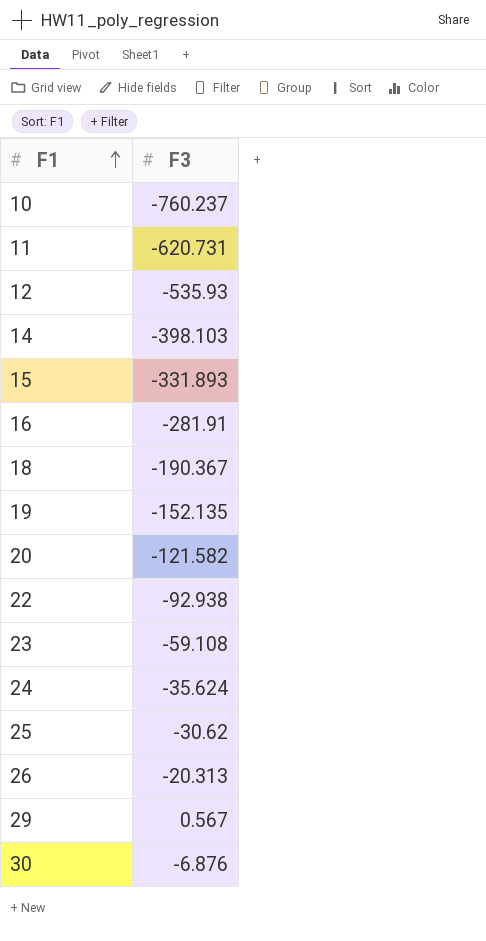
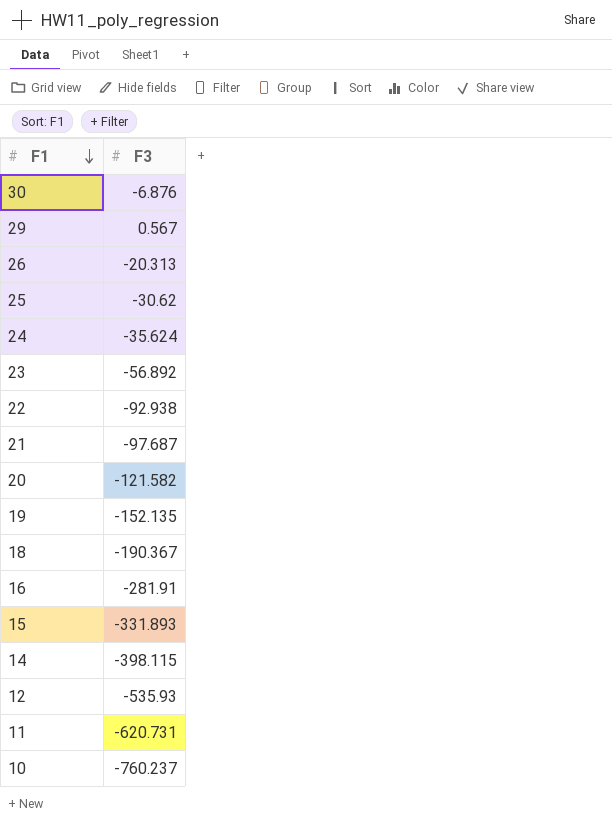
row order: F1 ascending -> F1 descending
23 | F3: -59.108 -> -56.892
row 21: none -> -97.687
14 | F3: -398.103 -> -398.115

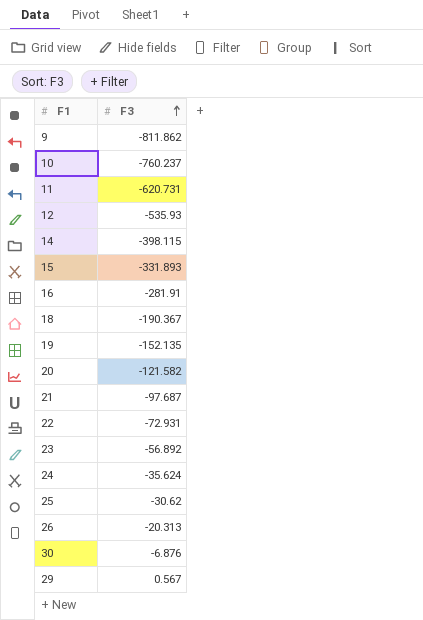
row order: F1 descending -> F3 ascending
row 9: none -> -811.862
22 | F3: -92.938 -> -72.931

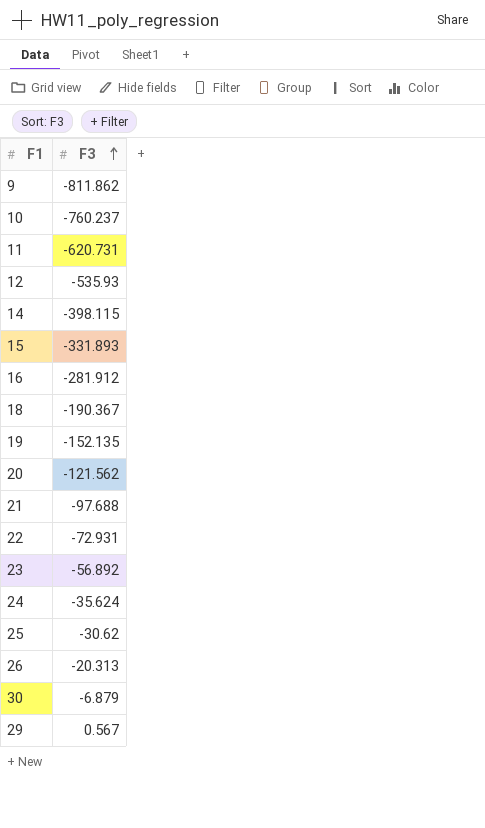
16 | F3: -281.91 -> -281.912
20 | F3: -121.582 -> -121.562
21 | F3: -97.687 -> -97.688
30 | F3: -6.876 -> -6.879

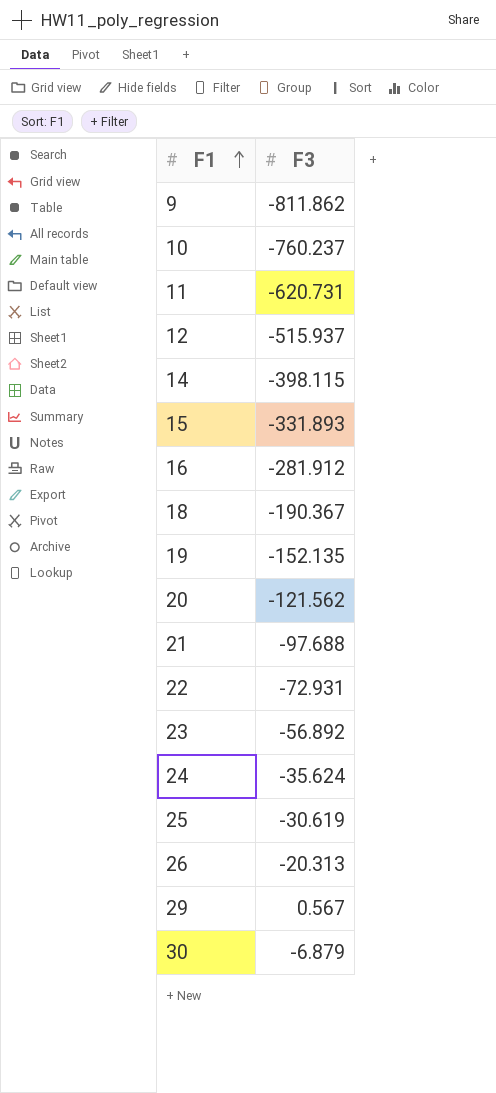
row order: F3 ascending -> F1 ascending
12 | F3: -535.93 -> -515.937
25 | F3: -30.62 -> -30.619

